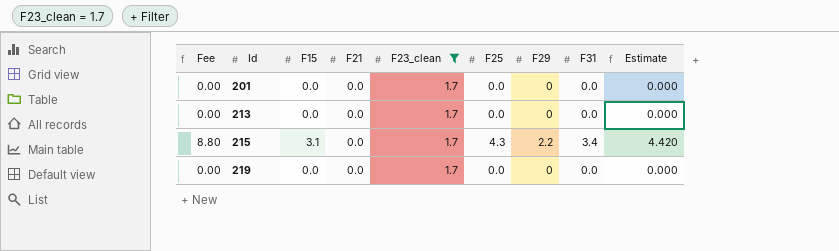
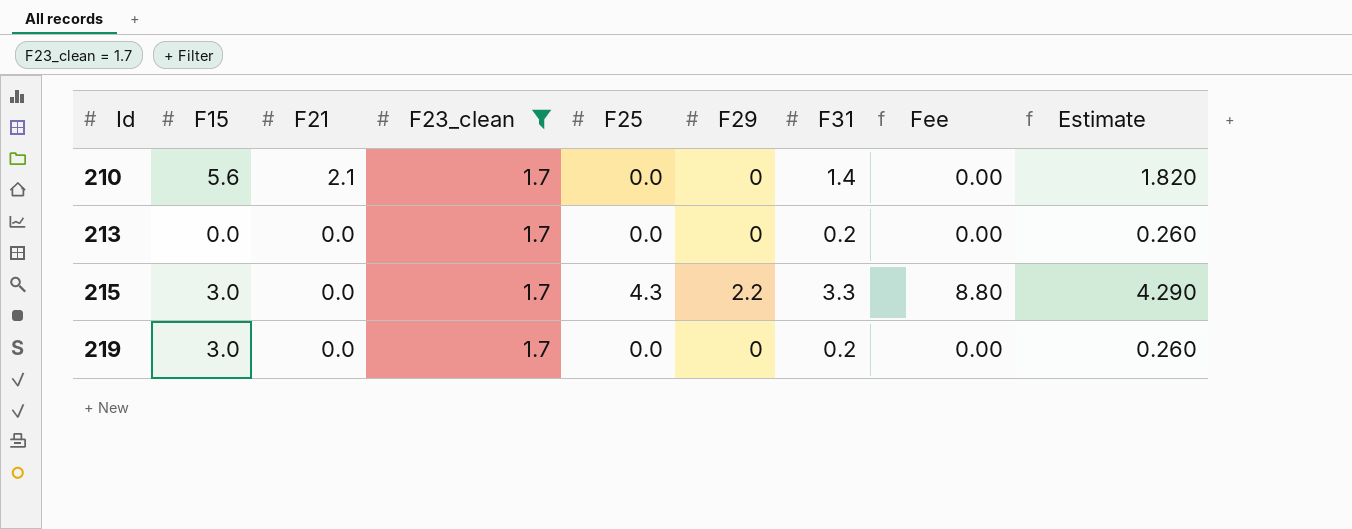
column Fee | position: 1 -> 8
row 201: 0.00 | 0.0 | 0.0 | 1.7 | 0.0 | 0 | 0.0 | 0.000 -> none
row 210: none -> 5.6 | 2.1 | 1.7 | 0.0 | 0 | 1.4 | 0.00 | 1.820
213 | F31: 0.0 -> 0.2
213 | Estimate: 0.000 -> 0.260
215 | F15: 3.1 -> 3.0
215 | F31: 3.4 -> 3.3
215 | Estimate: 4.420 -> 4.290
219 | F15: 0.0 -> 3.0
219 | F31: 0.0 -> 0.2
219 | Estimate: 0.000 -> 0.260

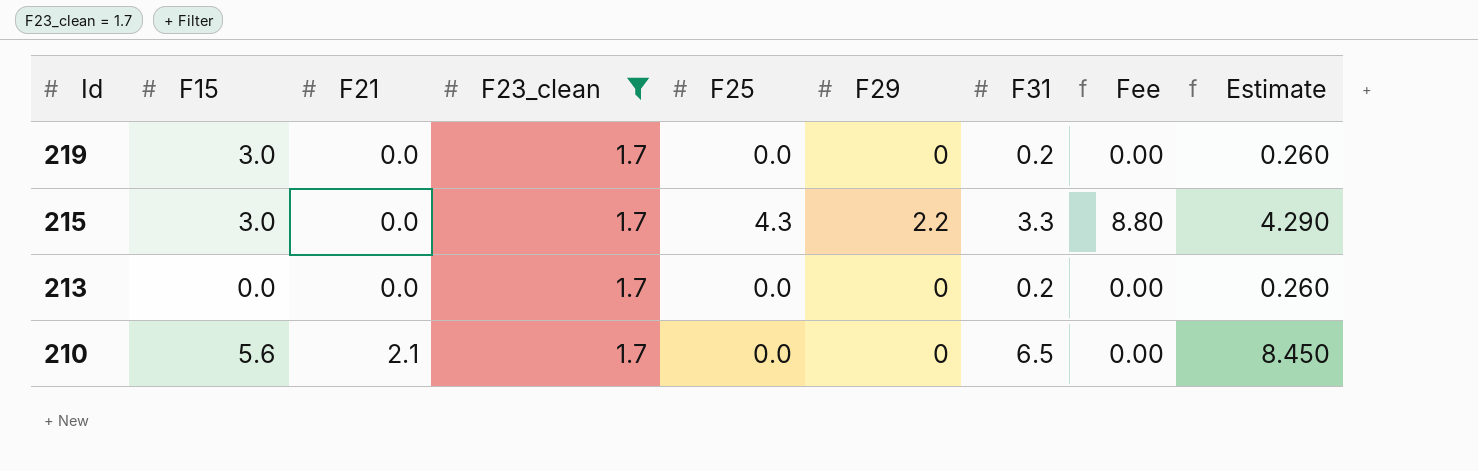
row order: Id ascending -> Id descending
210 | F31: 1.4 -> 6.5
210 | Estimate: 1.820 -> 8.450

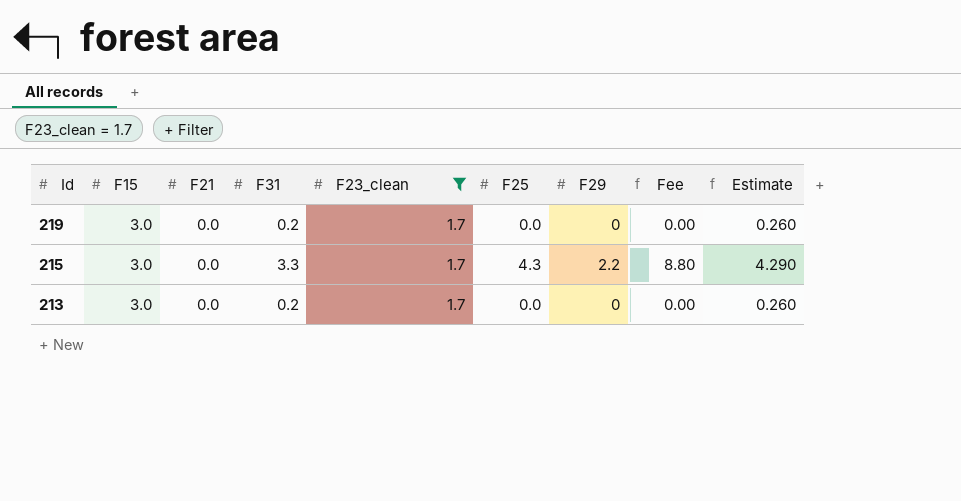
column F31 | position: 7 -> 4
row 210: 5.6 | 2.1 | 1.7 | 0.0 | 0 | 6.5 | 0.00 | 8.450 -> none
213 | F15: 0.0 -> 3.0

